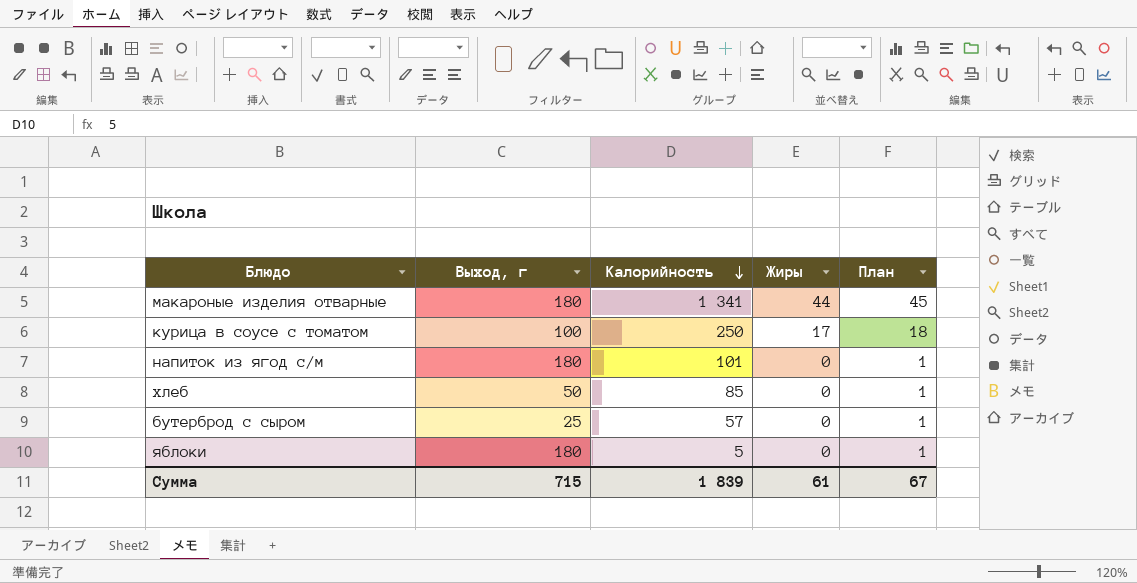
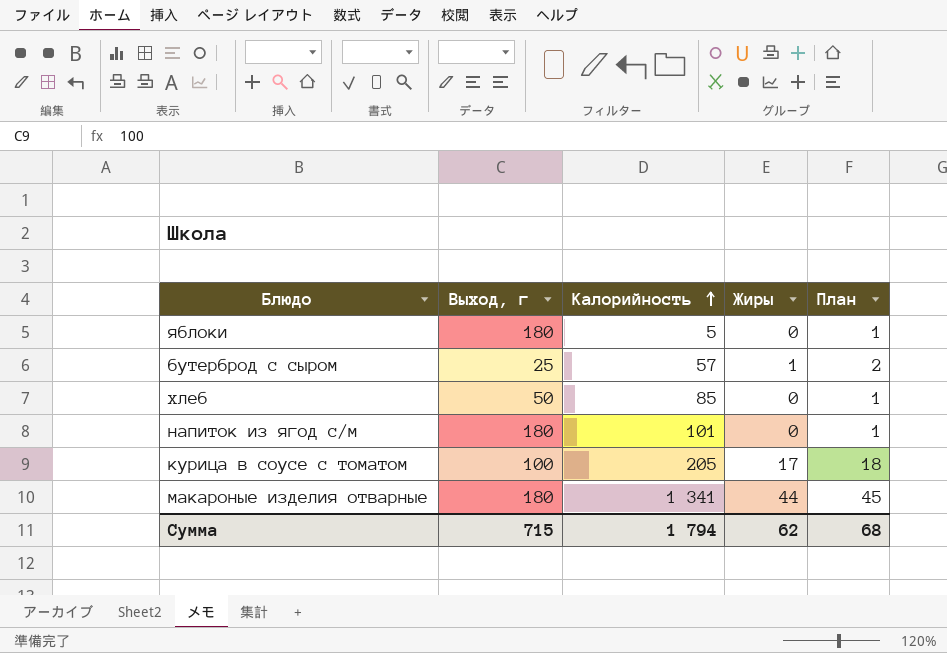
row order: Калорийность descending -> Калорийность ascending
бутерброд с сыром | Жиры: 0 -> 1
бутерброд с сыром | План: 1 -> 2
курица в соусе с томатом | Калорийность: 250 -> 205
Сумма | Калорийность: 1 839 -> 1 794
Сумма | Жиры: 61 -> 62
Сумма | План: 67 -> 68

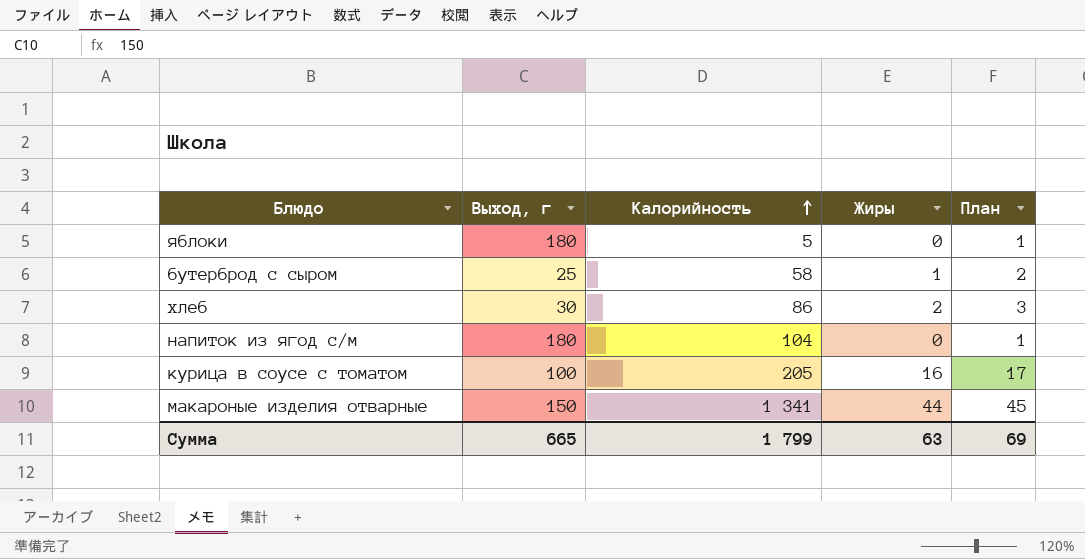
бутерброд с сыром | Калорийность: 57 -> 58
хлеб | Выход, г: 50 -> 30
хлеб | Калорийность: 85 -> 86
хлеб | Жиры: 0 -> 2
хлеб | План: 1 -> 3
напиток из ягод с/м | Калорийность: 101 -> 104
курица в соусе с томатом | Жиры: 17 -> 16
курица в соусе с томатом | План: 18 -> 17
макароные изделия отварные | Выход, г: 180 -> 150
Сумма | Выход, г: 715 -> 665
Сумма | Калорийность: 1 794 -> 1 799
Сумма | Жиры: 62 -> 63
Сумма | План: 68 -> 69

